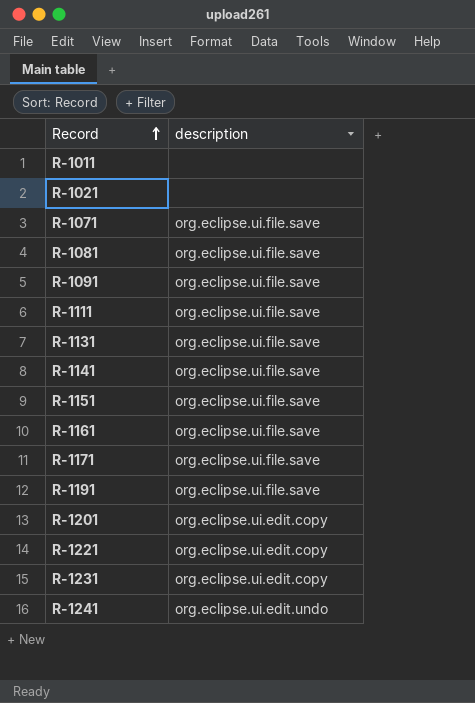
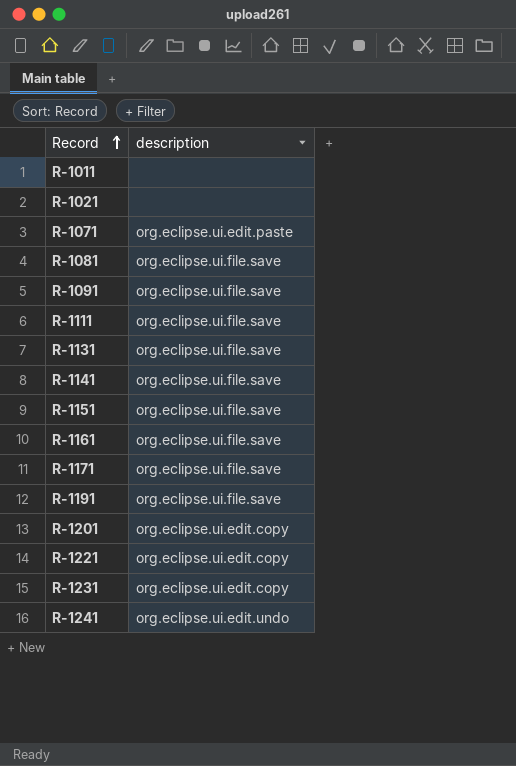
R-1071 | description: org.eclipse.ui.file.save -> org.eclipse.ui.edit.paste

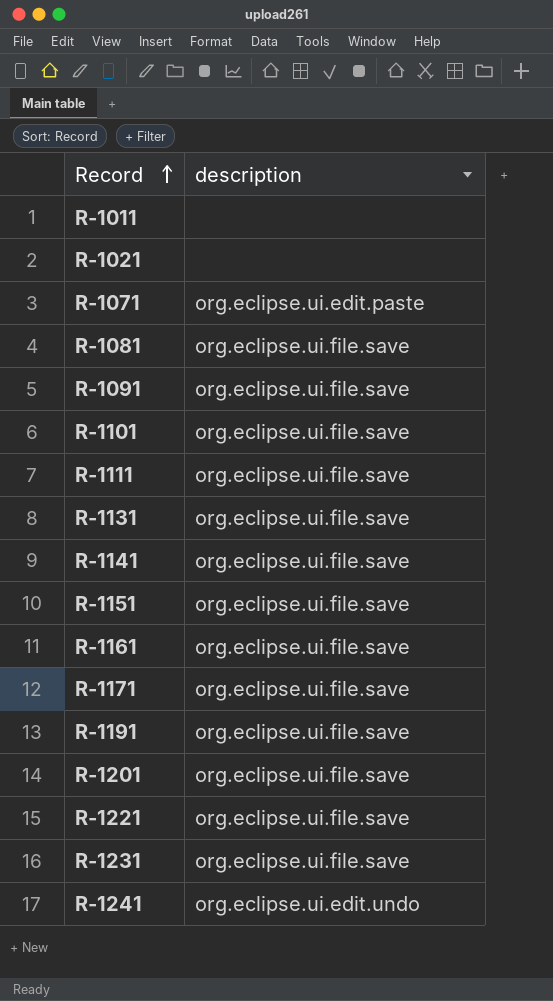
row R-1101: none -> org.eclipse.ui.file.save
R-1201 | description: org.eclipse.ui.edit.copy -> org.eclipse.ui.file.save
R-1221 | description: org.eclipse.ui.edit.copy -> org.eclipse.ui.file.save
R-1231 | description: org.eclipse.ui.edit.copy -> org.eclipse.ui.file.save

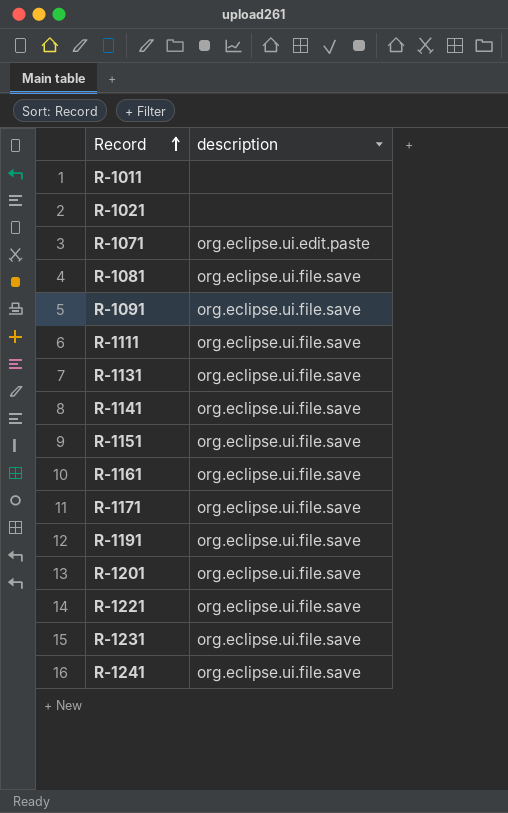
row R-1101: org.eclipse.ui.file.save -> none
R-1241 | description: org.eclipse.ui.edit.undo -> org.eclipse.ui.file.save

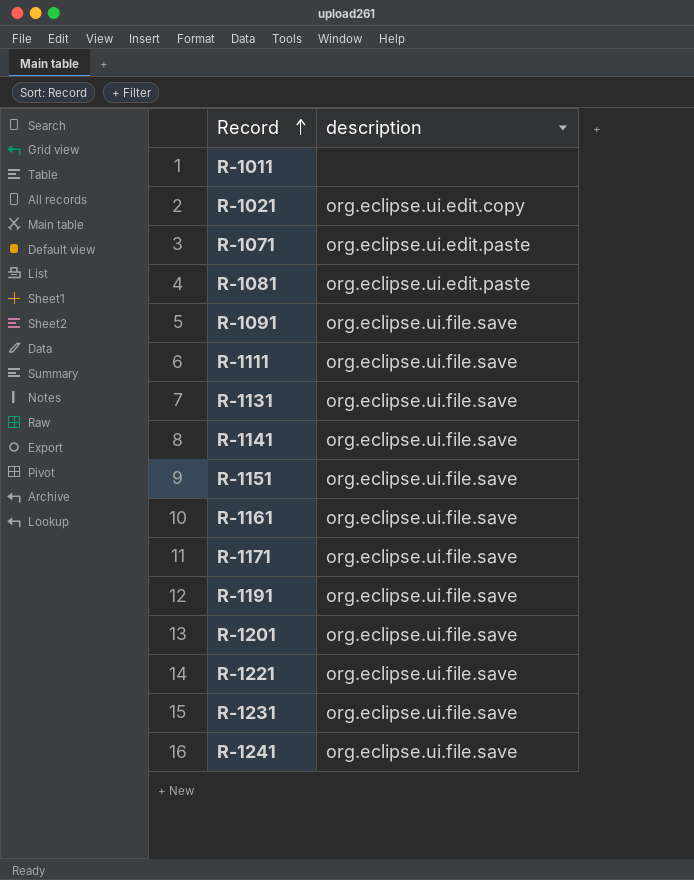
R-1021 | description: none -> org.eclipse.ui.edit.copy
R-1081 | description: org.eclipse.ui.file.save -> org.eclipse.ui.edit.paste

